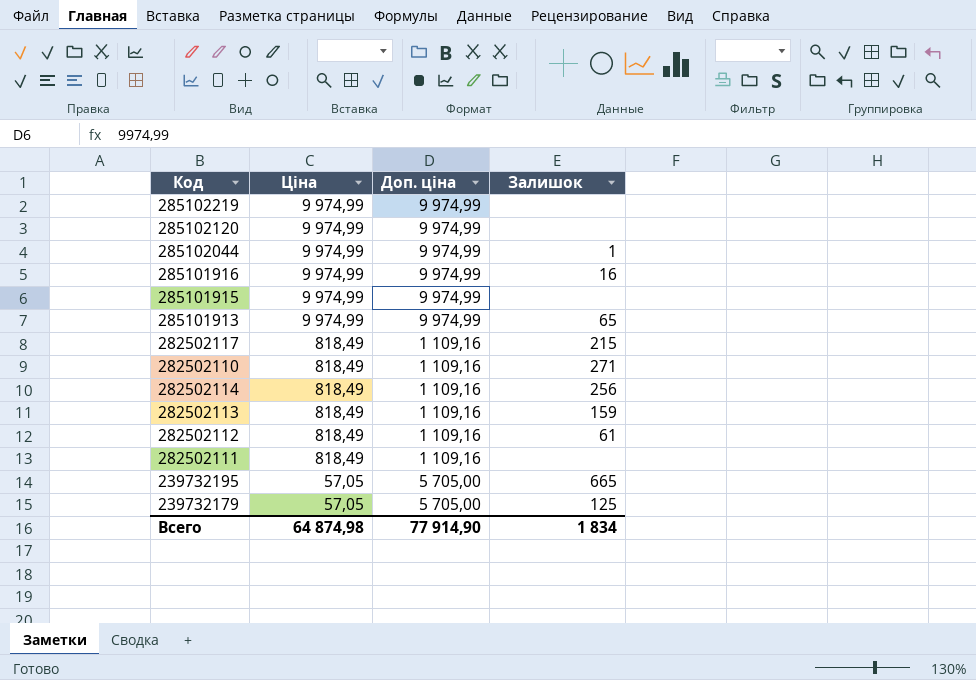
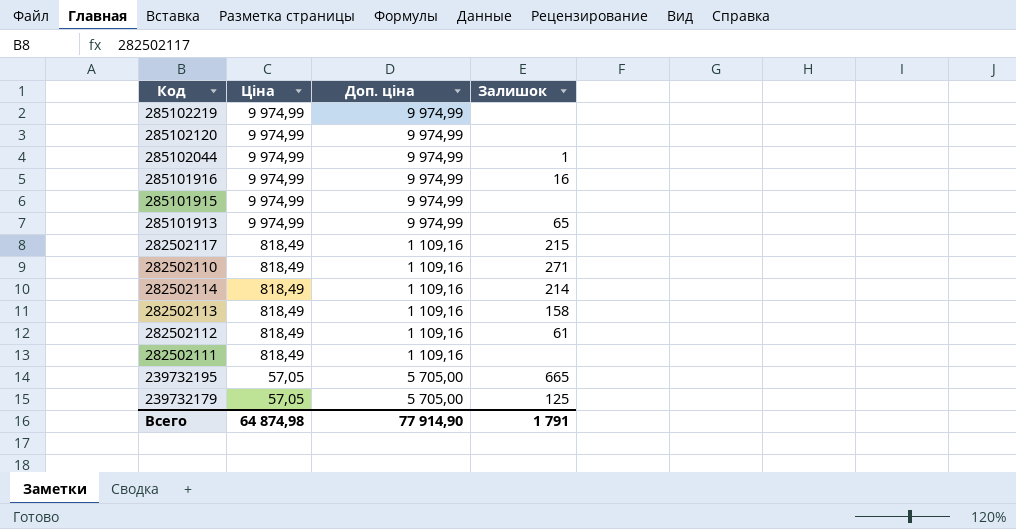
282502114 | Залишок: 256 -> 214
282502113 | Залишок: 159 -> 158
Всего | Залишок: 1 834 -> 1 791

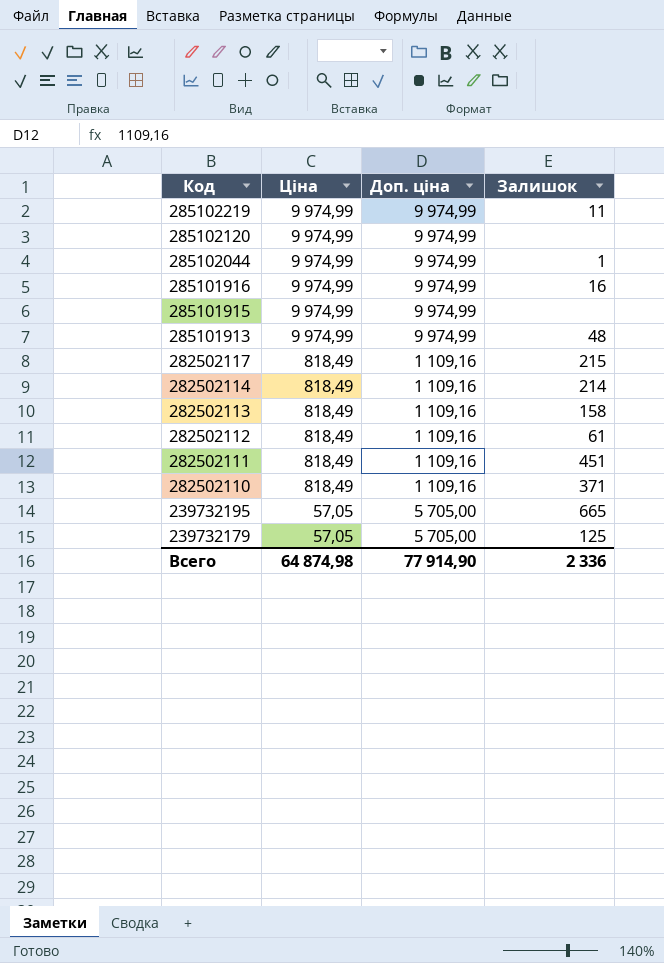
row order: Ціна descending -> Код descending
285102219 | Залишок: none -> 11
285101913 | Залишок: 65 -> 48
282502111 | Залишок: none -> 451
282502110 | Залишок: 271 -> 371
Всего | Залишок: 1 791 -> 2 336

